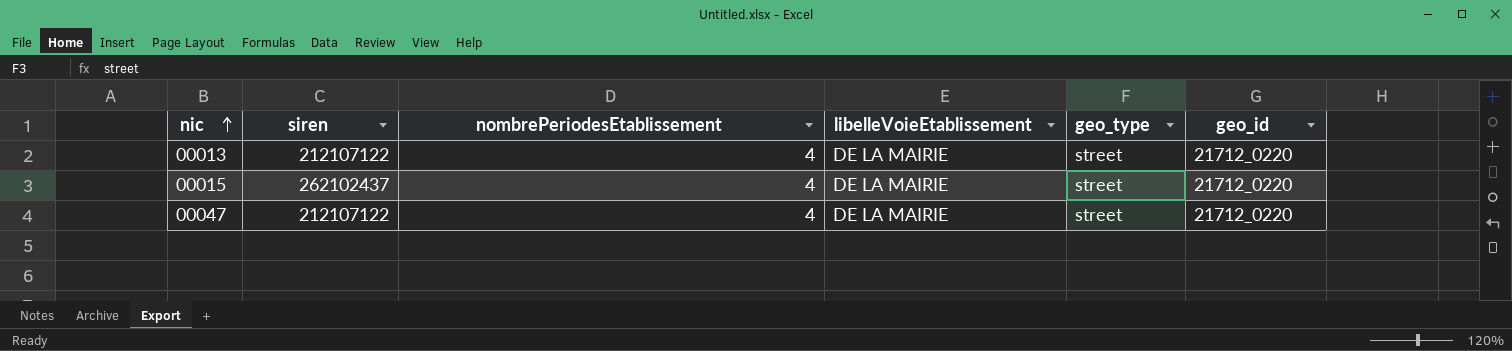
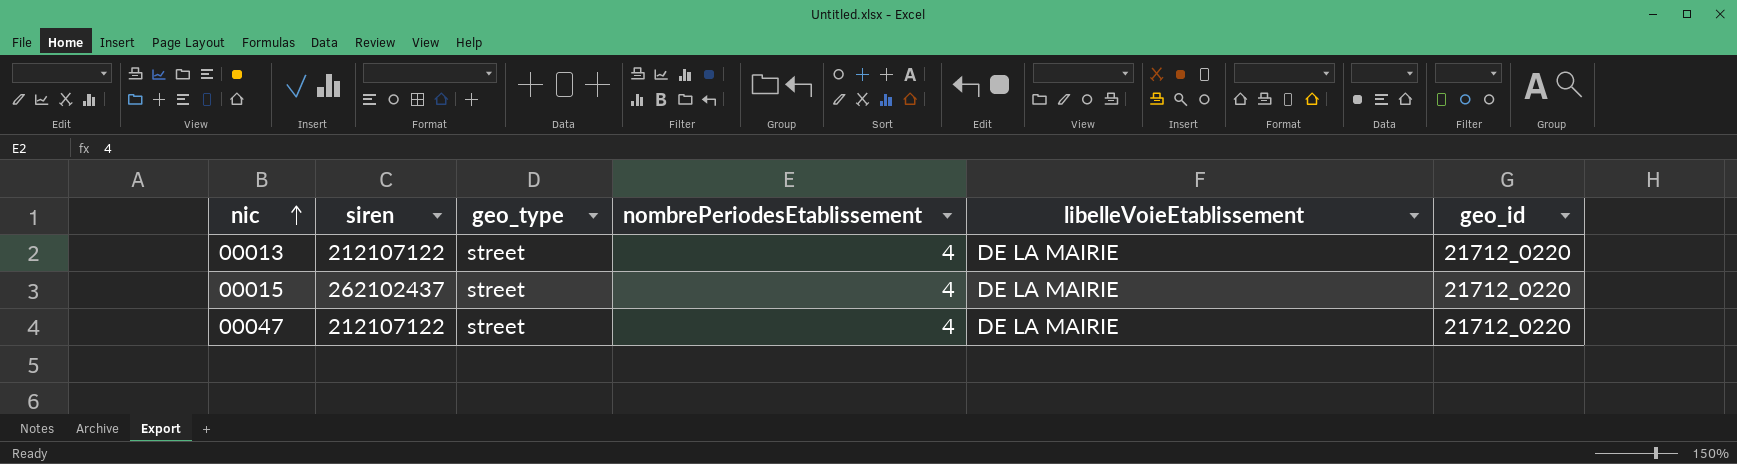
column geo_type | position: 5 -> 3

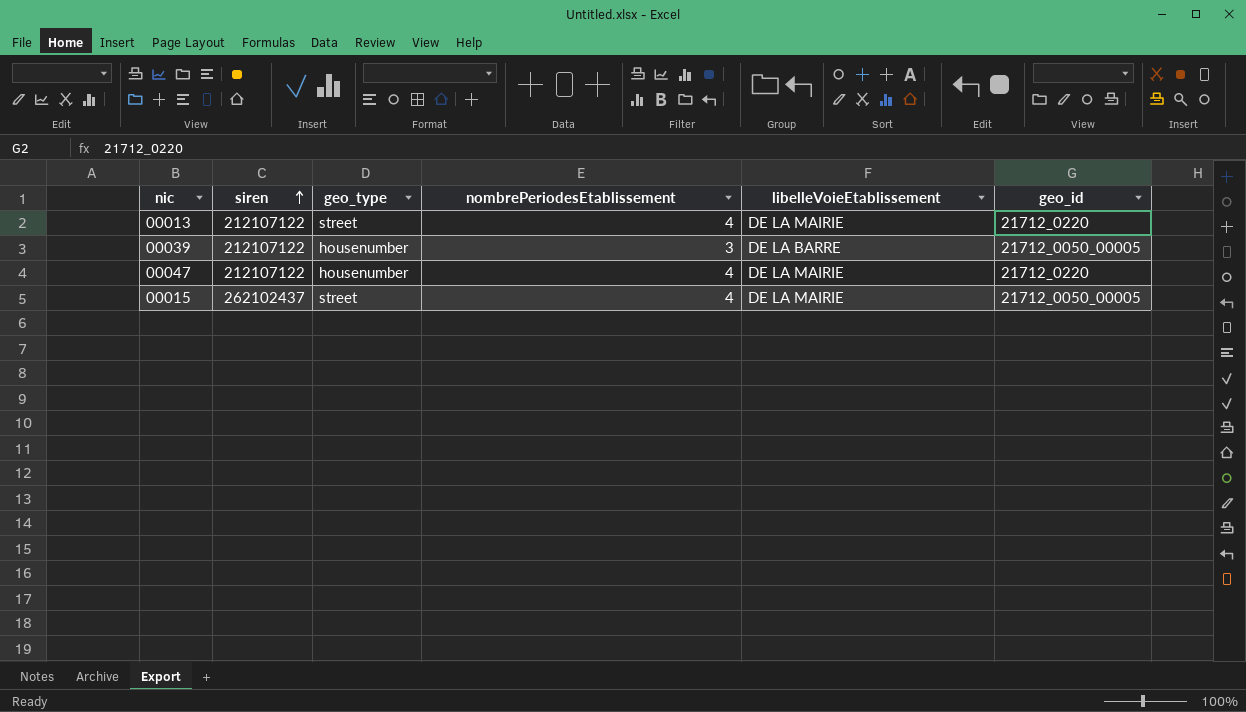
row order: nic ascending -> siren ascending
row 00039: none -> 212107122 | housenumber | 3 | DE LA BARRE | 21712_0050_00005
00047 | geo_type: street -> housenumber
00015 | geo_id: 21712_0220 -> 21712_0050_00005

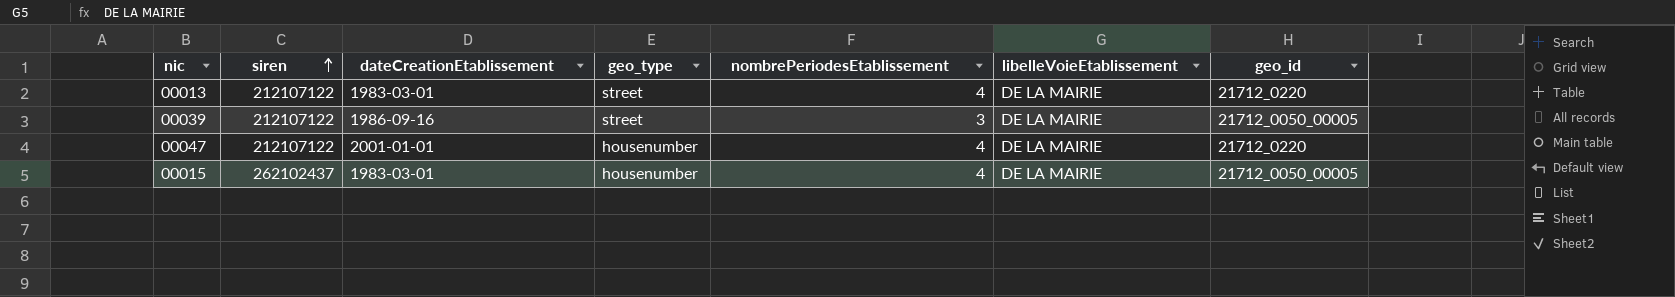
column dateCreationEtablissement | position: none -> 3
00039 | geo_type: housenumber -> street
00039 | libelleVoieEtablissement: DE LA BARRE -> DE LA MAIRIE
00015 | geo_type: street -> housenumber

